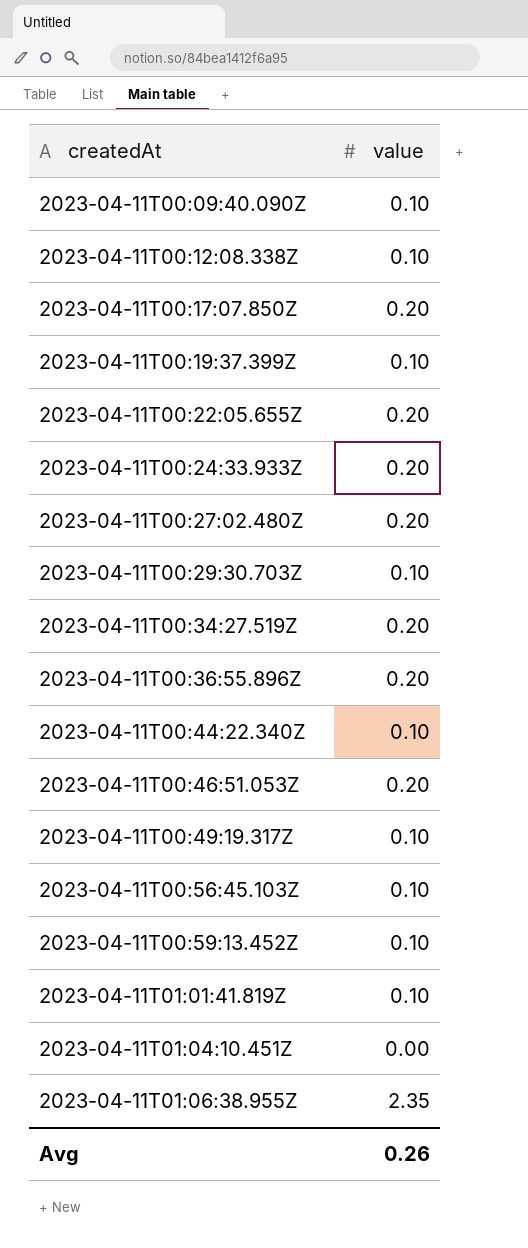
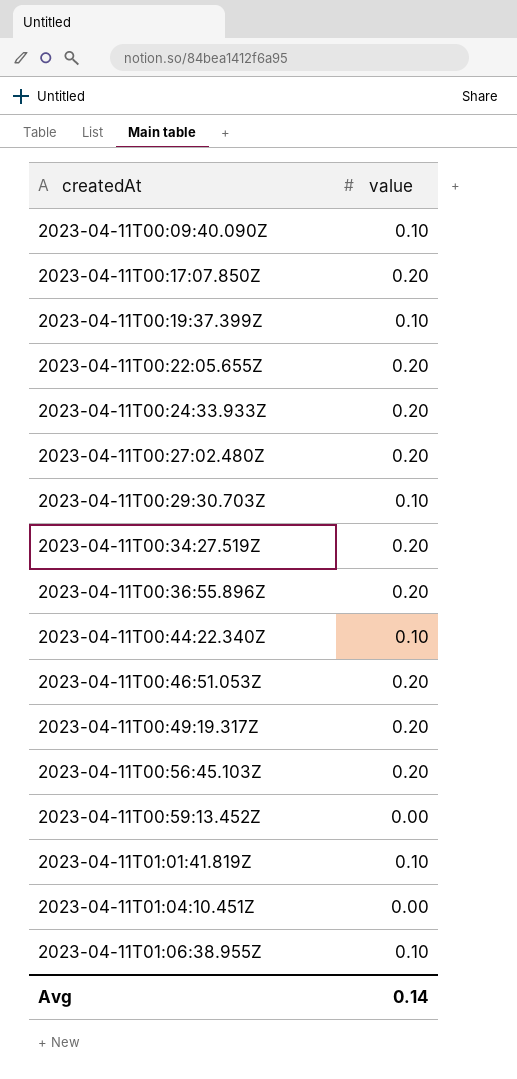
row 2023-04-11T00:12:08.338Z: 0.10 -> none
2023-04-11T00:49:19.317Z | value: 0.10 -> 0.20
2023-04-11T00:56:45.103Z | value: 0.10 -> 0.20
2023-04-11T00:59:13.452Z | value: 0.10 -> 0.00
2023-04-11T01:06:38.955Z | value: 2.35 -> 0.10
Avg | value: 0.26 -> 0.14

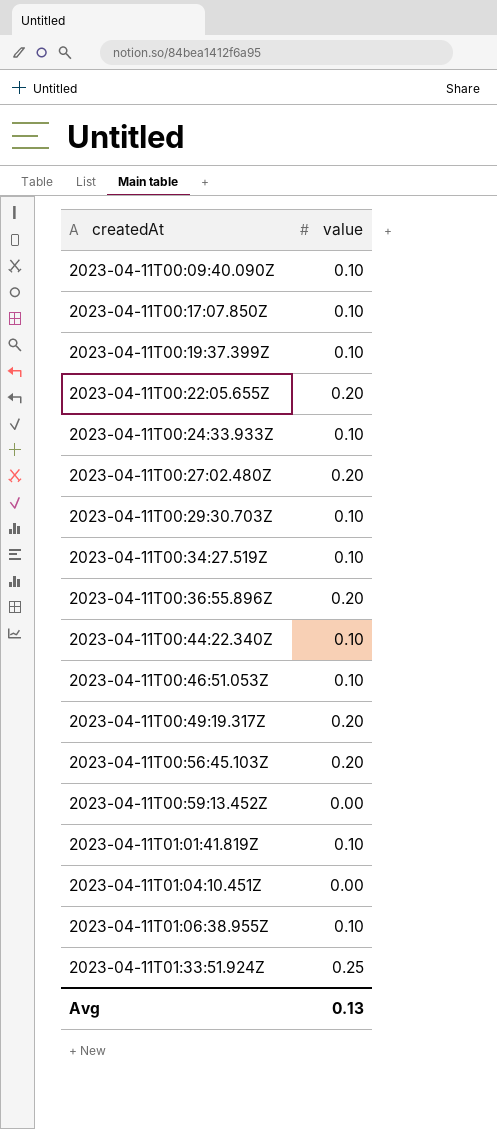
2023-04-11T00:17:07.850Z | value: 0.20 -> 0.10
2023-04-11T00:24:33.933Z | value: 0.20 -> 0.10
2023-04-11T00:34:27.519Z | value: 0.20 -> 0.10
2023-04-11T00:46:51.053Z | value: 0.20 -> 0.10
row 2023-04-11T01:33:51.924Z: none -> 0.25
Avg | value: 0.14 -> 0.13

